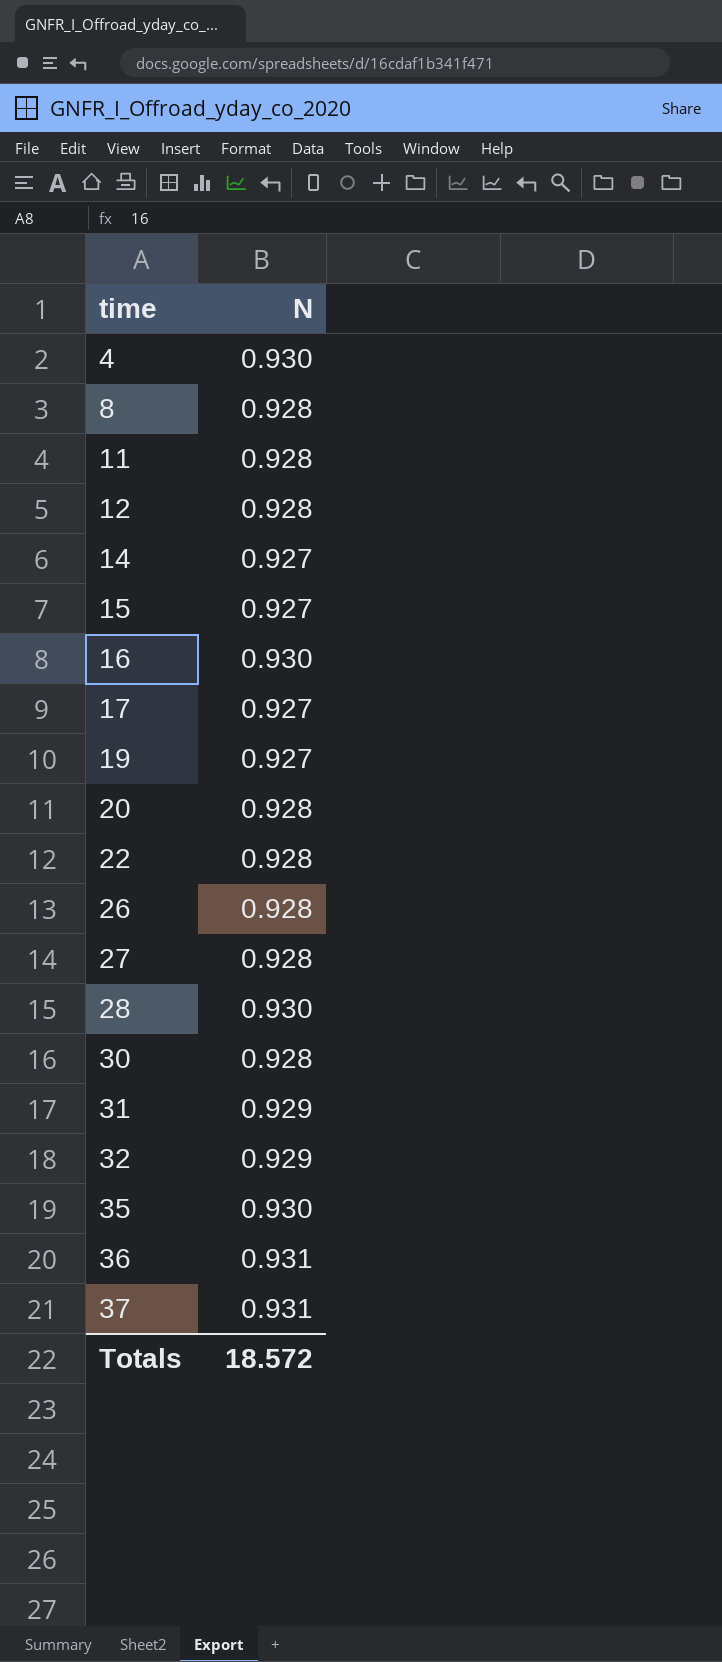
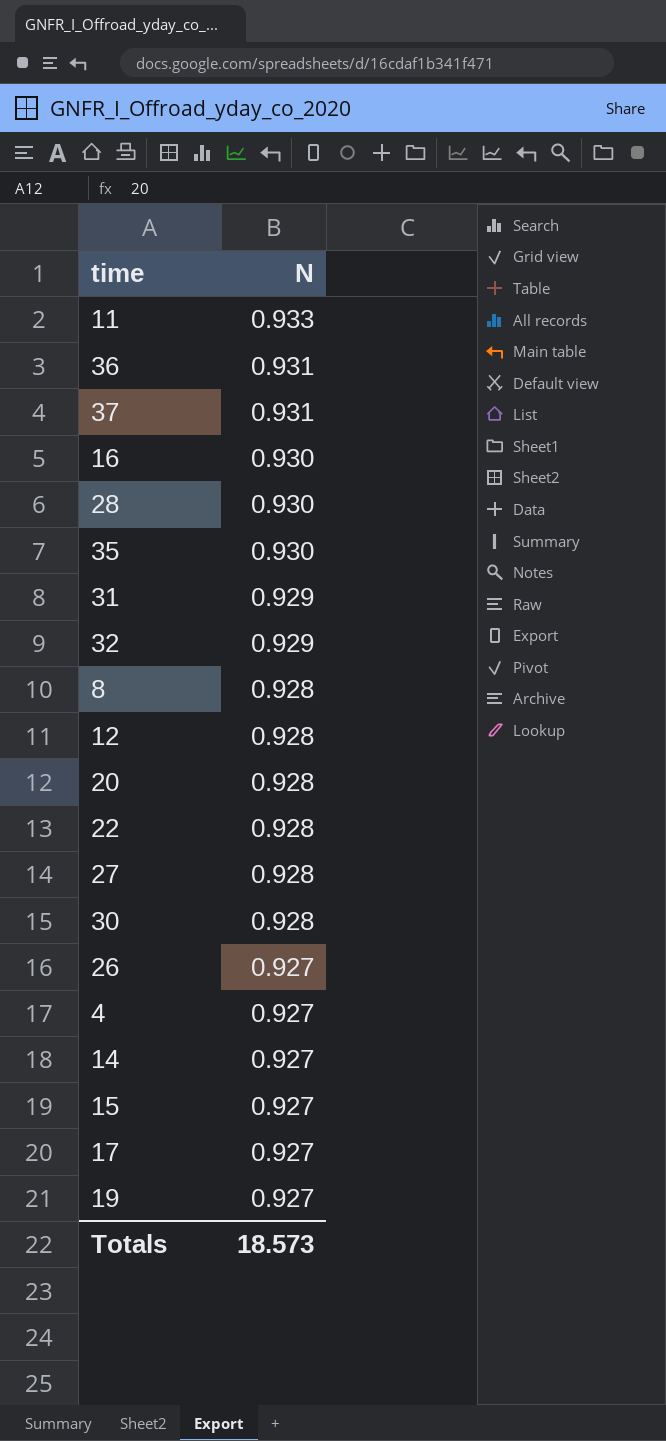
row order: time ascending -> N descending
11 | N: 0.928 -> 0.933
26 | N: 0.928 -> 0.927
4 | N: 0.930 -> 0.927
Totals | N: 18.572 -> 18.573

